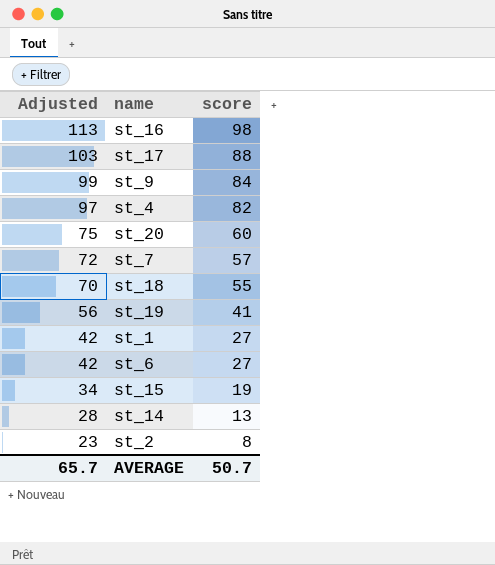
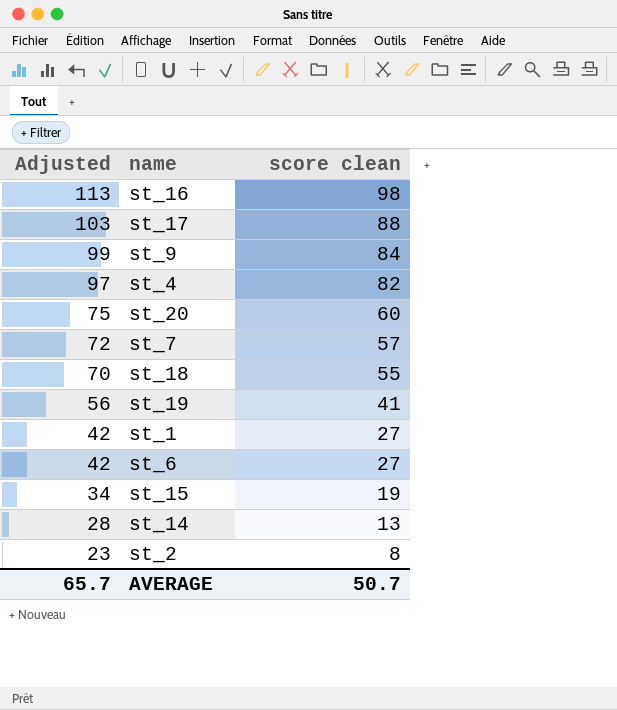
column name: score -> score clean

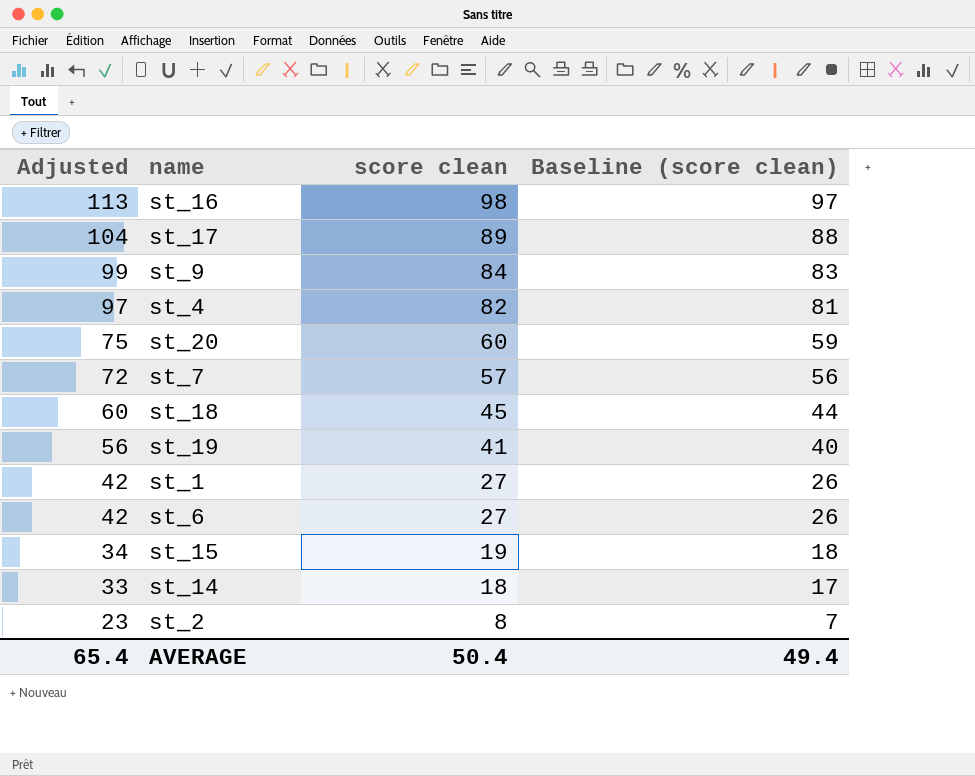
column Baseline (score clean) | formula: none -> [score clean] - 1
st_17 | Adjusted: 103 -> 104
st_17 | score clean: 88 -> 89
st_18 | Adjusted: 70 -> 60
st_18 | score clean: 55 -> 45
st_14 | Adjusted: 28 -> 33
st_14 | score clean: 13 -> 18
AVERAGE | Adjusted: 65.7 -> 65.4
AVERAGE | score clean: 50.7 -> 50.4

